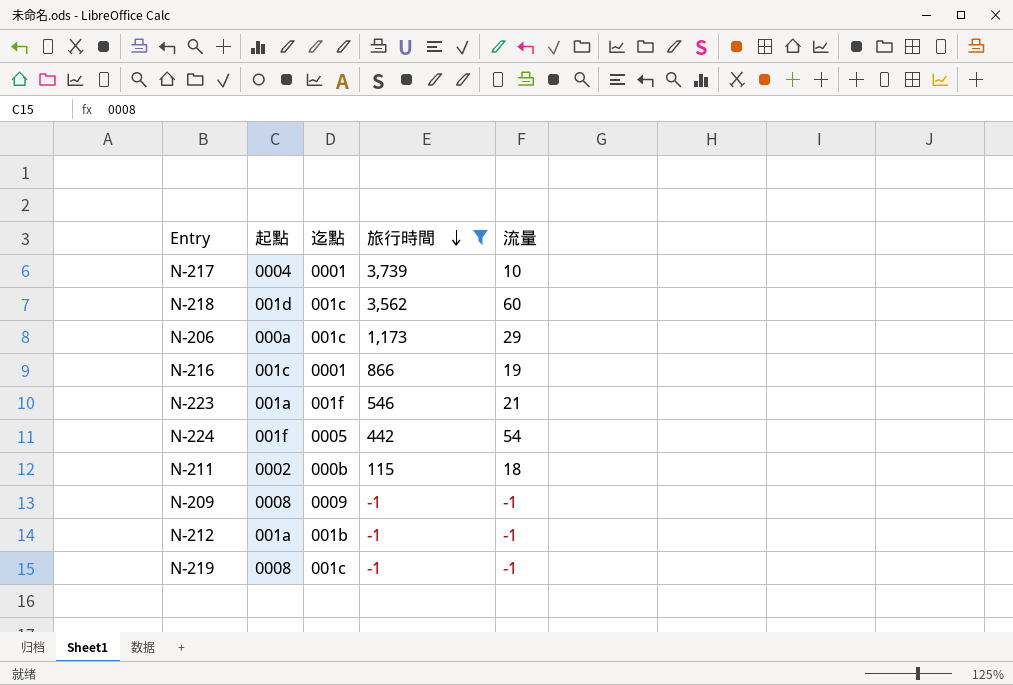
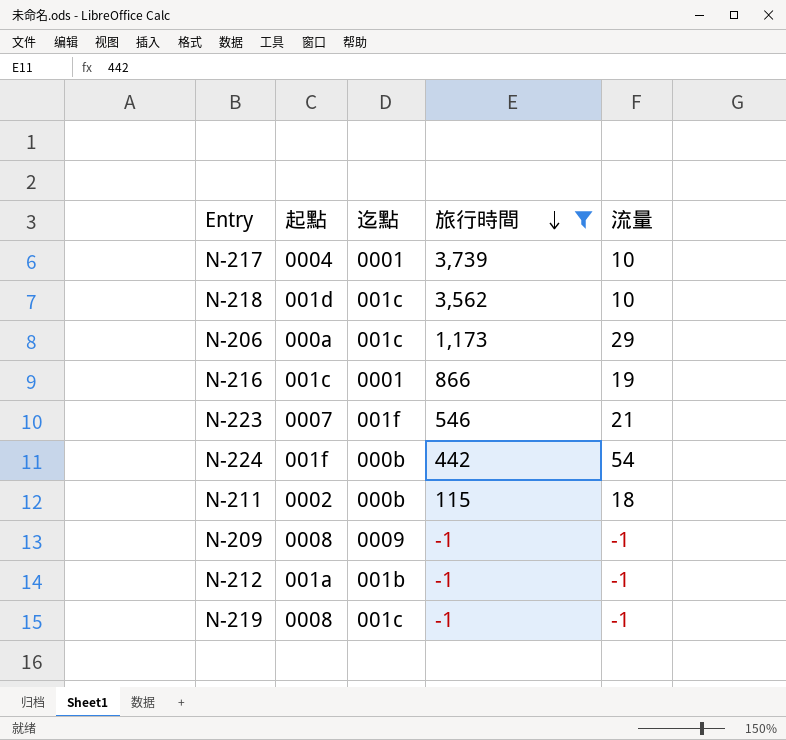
N-218 | 流量: 60 -> 10
N-223 | 起點: 001a -> 0007
N-224 | 迄點: 0005 -> 000b

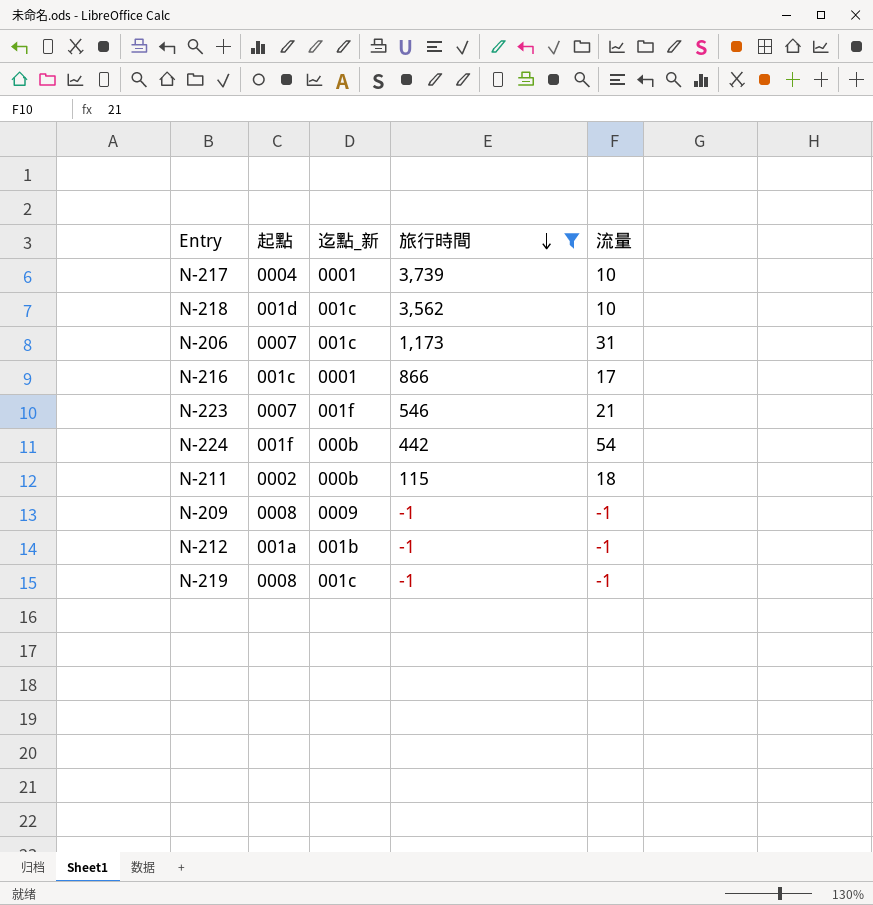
column name: 迄點 -> 迄點_新
N-206 | 起點: 000a -> 0007
N-206 | 流量: 29 -> 31
N-216 | 流量: 19 -> 17

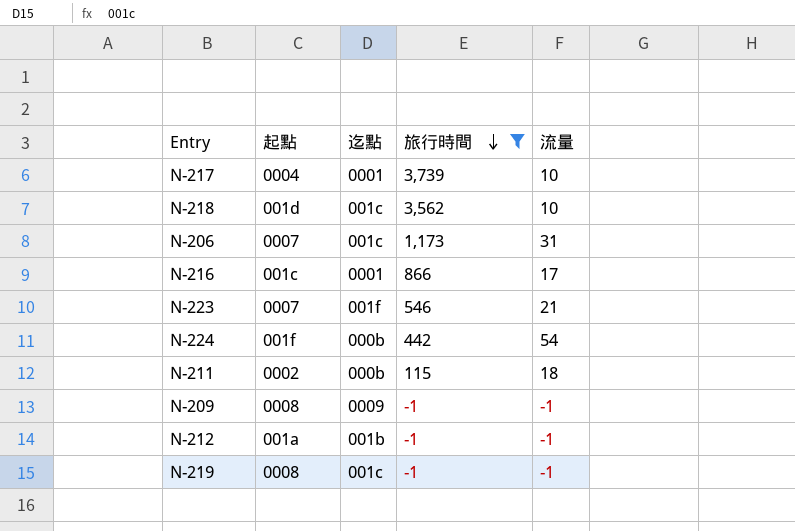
column name: 迄點_新 -> 迄點

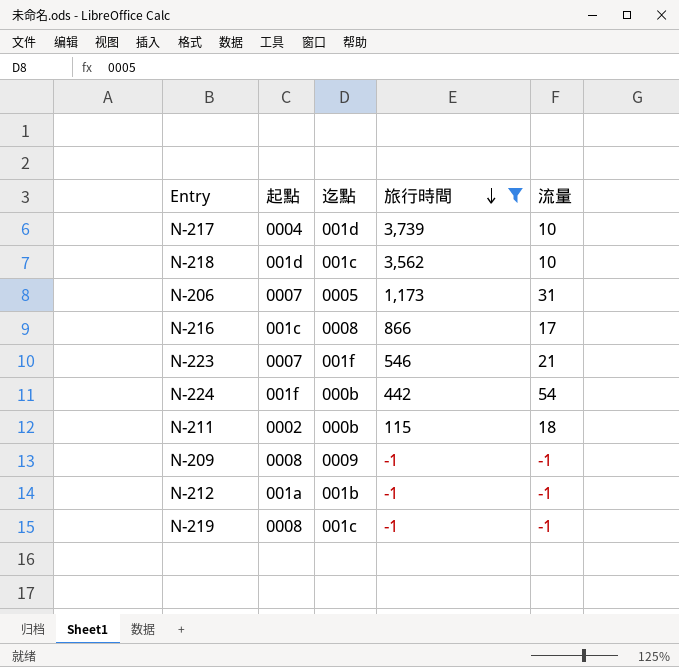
N-217 | 迄點: 0001 -> 001d
N-206 | 迄點: 001c -> 0005
N-216 | 迄點: 0001 -> 0008

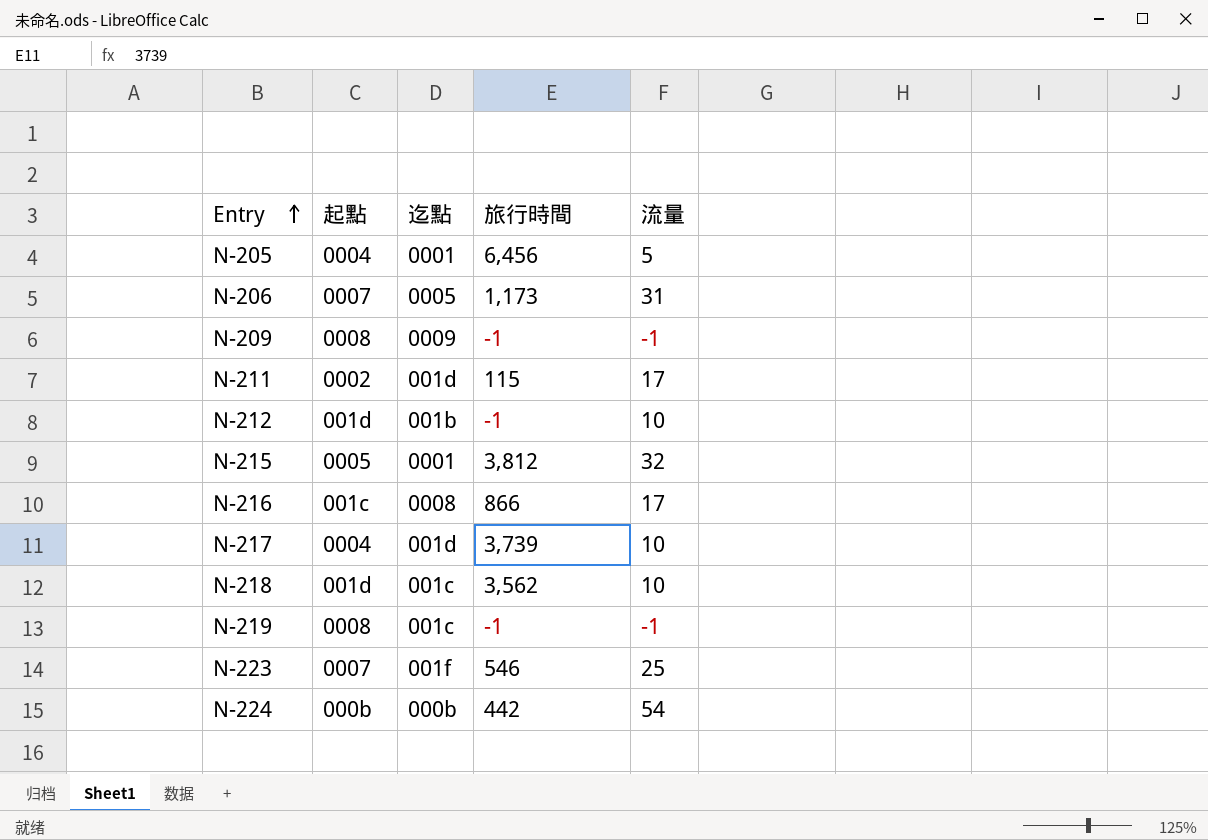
filter: 旅行時間 <= 3,739 -> none
row order: 旅行時間 descending -> Entry ascending
N-211 | 迄點: 000b -> 001d
N-211 | 流量: 18 -> 17
N-212 | 起點: 001a -> 001d
N-212 | 流量: -1 -> 10
N-223 | 流量: 21 -> 25
N-224 | 起點: 001f -> 000b

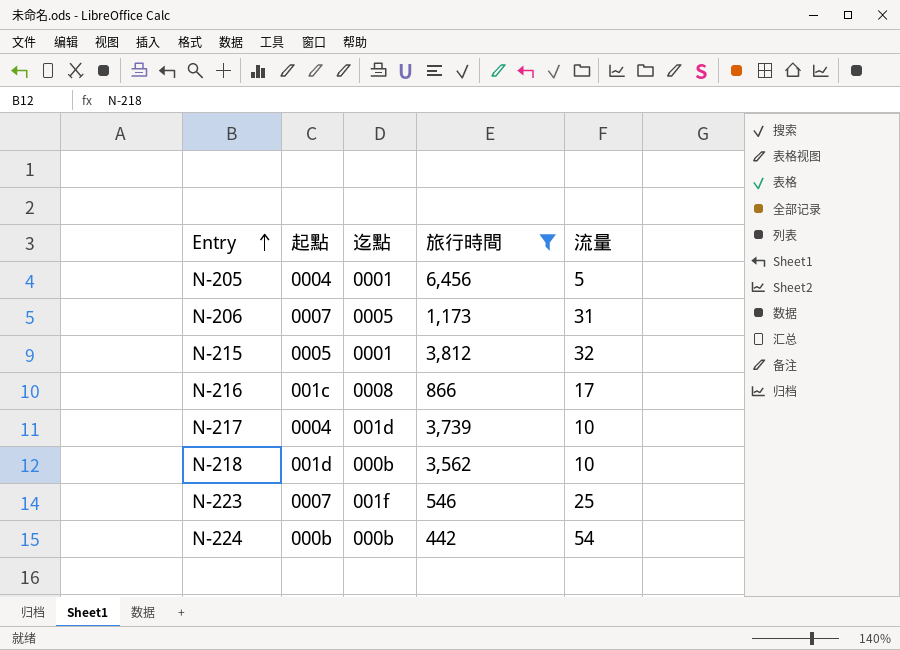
filter: none -> 旅行時間 >= 442
N-218 | 迄點: 001c -> 000b

